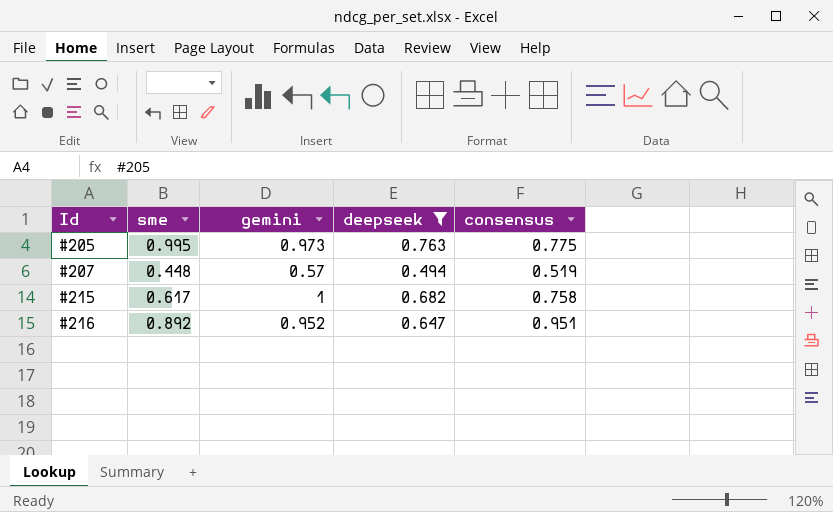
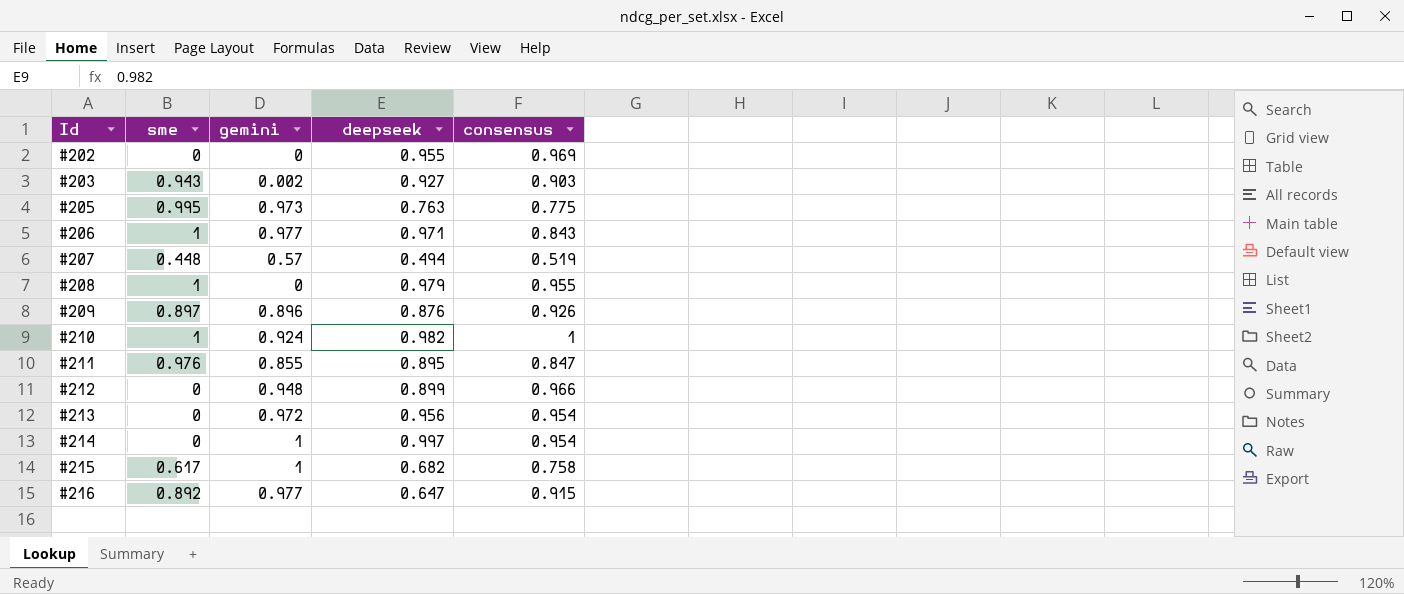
filter: deepseek <= 0.763 -> none
#216 | gemini: 0.952 -> 0.977
#216 | consensus: 0.951 -> 0.915

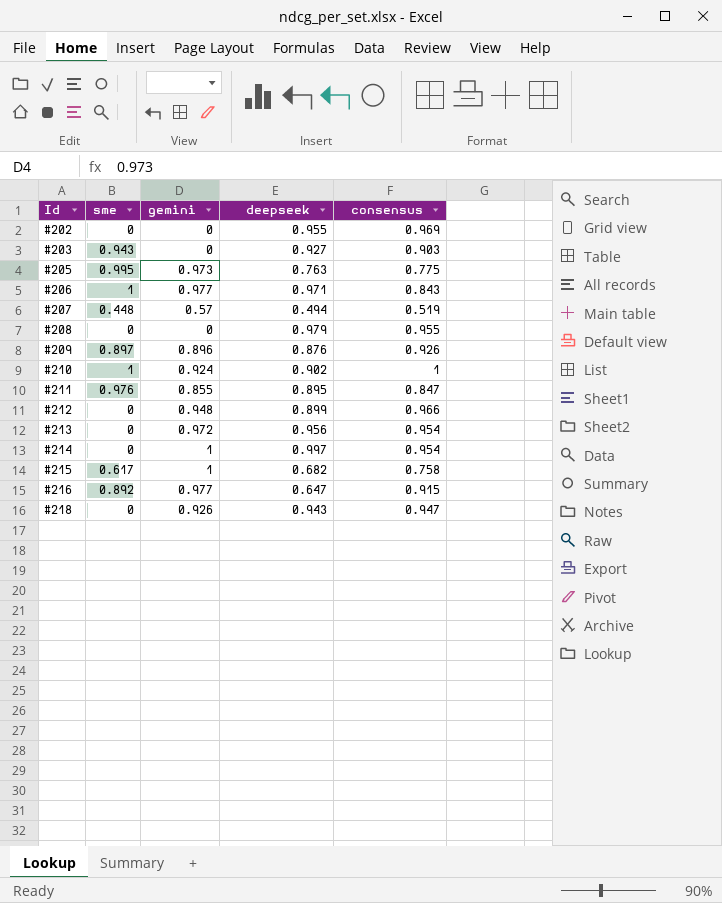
#203 | gemini: 0.002 -> 0
#208 | sme: 1 -> 0
#210 | deepseek: 0.982 -> 0.902
row #218: none -> 0 | 0.926 | 0.943 | 0.947

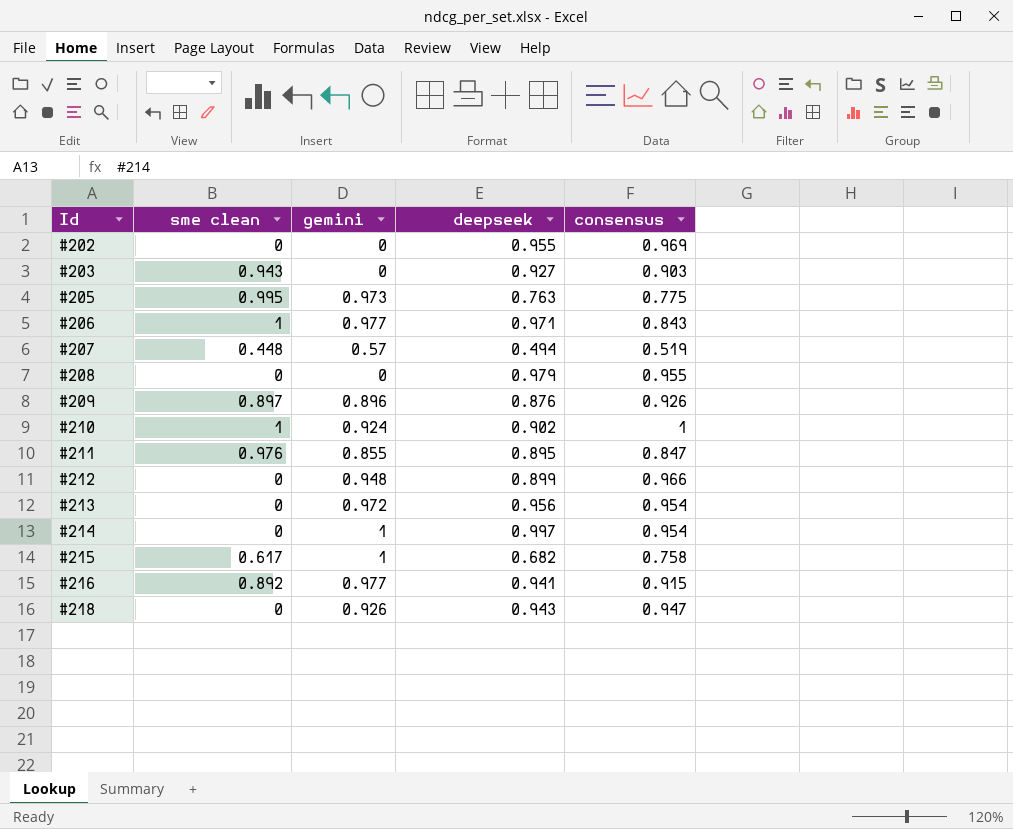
column name: sme -> sme clean
#216 | deepseek: 0.647 -> 0.941

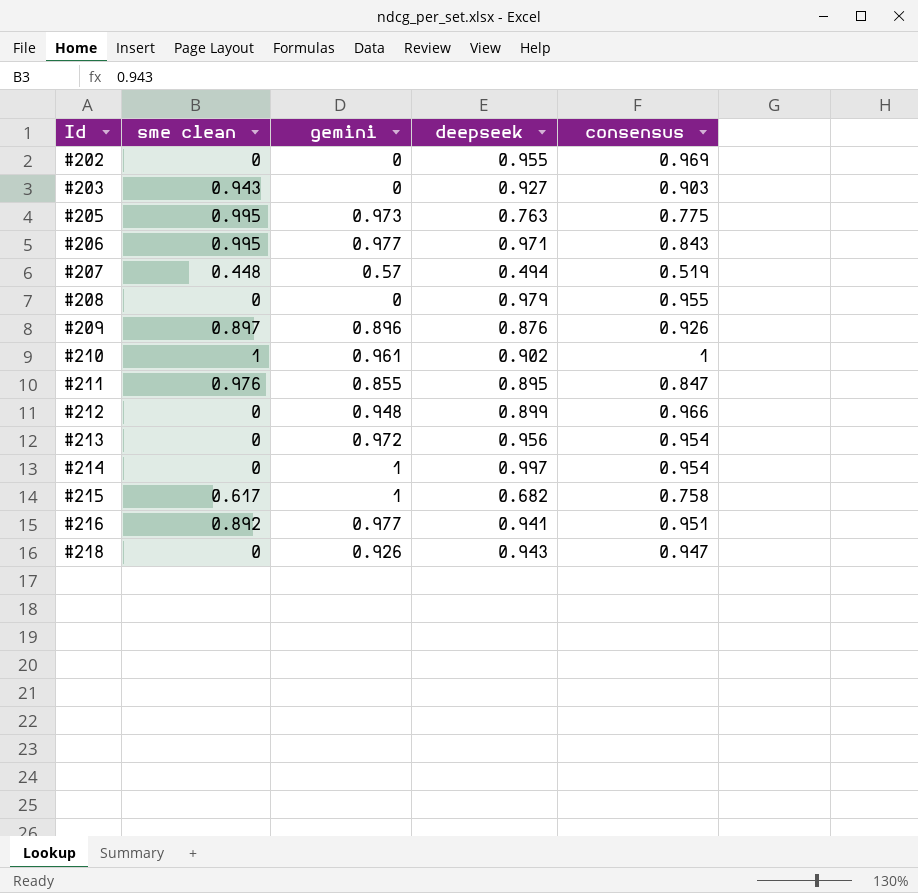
#206 | sme clean: 1 -> 0.995
#210 | gemini: 0.924 -> 0.961
#216 | consensus: 0.915 -> 0.951

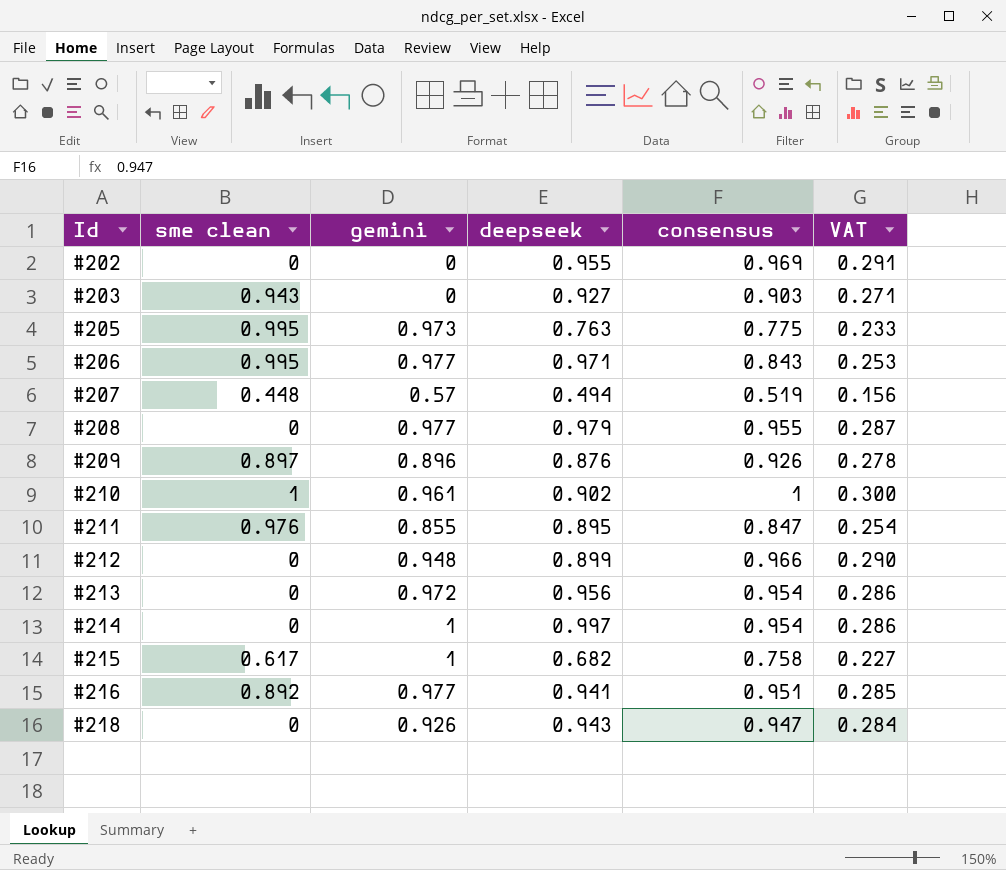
column VAT | formula: none -> [consensus] * 0.3
#208 | gemini: 0 -> 0.977

